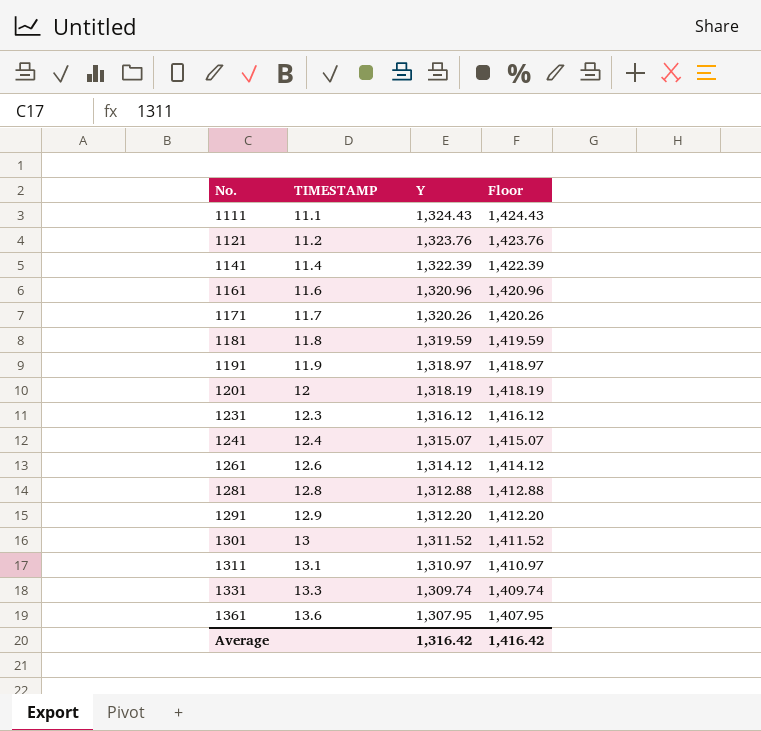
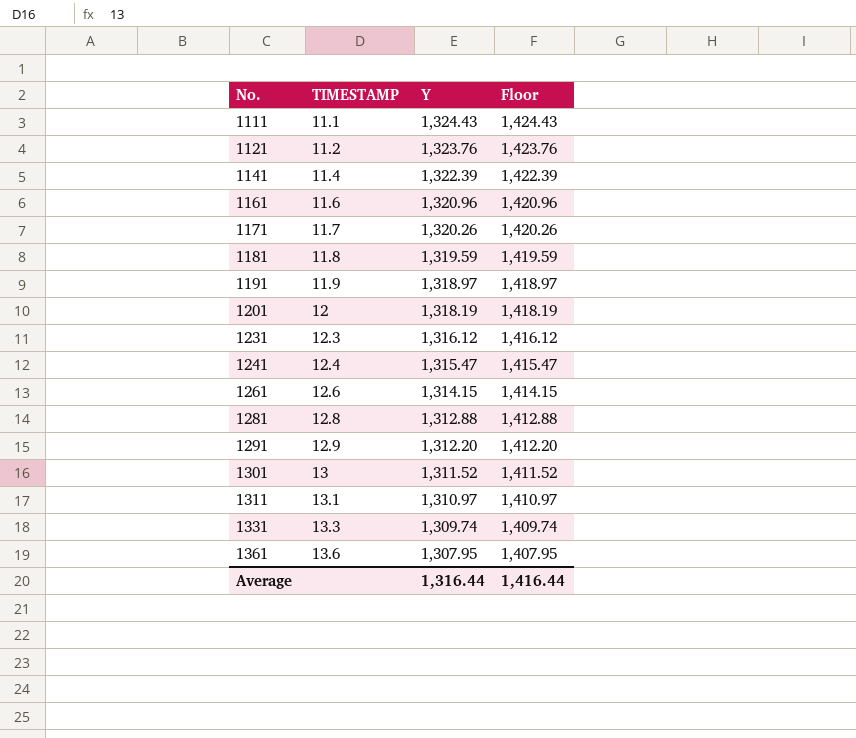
1241 | Y: 1,315.07 -> 1,315.47
1241 | Floor: 1,415.07 -> 1,415.47
1261 | Y: 1,314.12 -> 1,314.15
1261 | Floor: 1,414.12 -> 1,414.15
Average | Y: 1,316.42 -> 1,316.44
Average | Floor: 1,416.42 -> 1,416.44

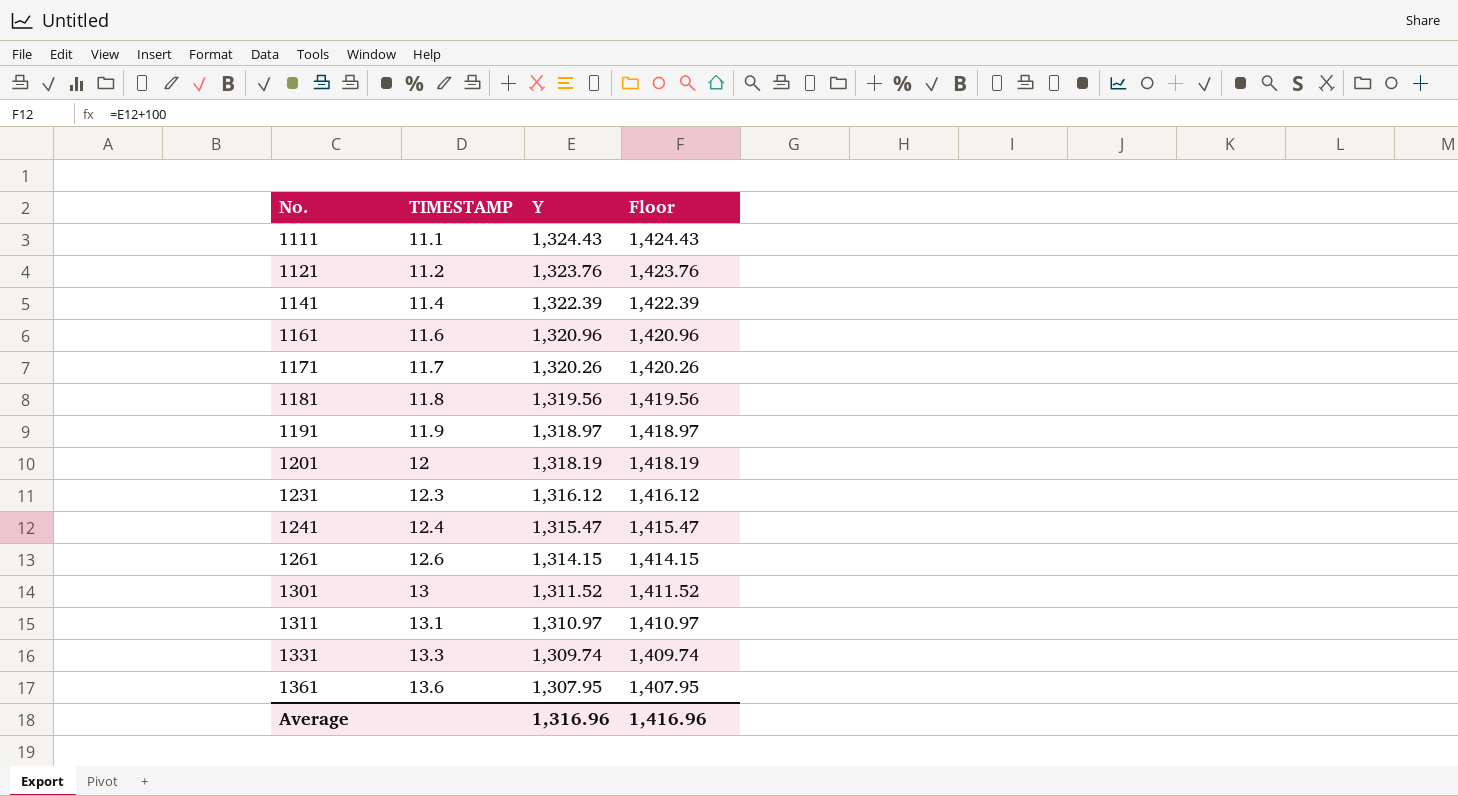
row 1281: 12.8 | 1,312.88 | 1,412.88 -> none
row 1291: 12.9 | 1,312.20 | 1,412.20 -> none
1181 | Y: 1,319.59 -> 1,319.56
1181 | Floor: 1,419.59 -> 1,419.56
Average | Y: 1,316.44 -> 1,316.96
Average | Floor: 1,416.44 -> 1,416.96

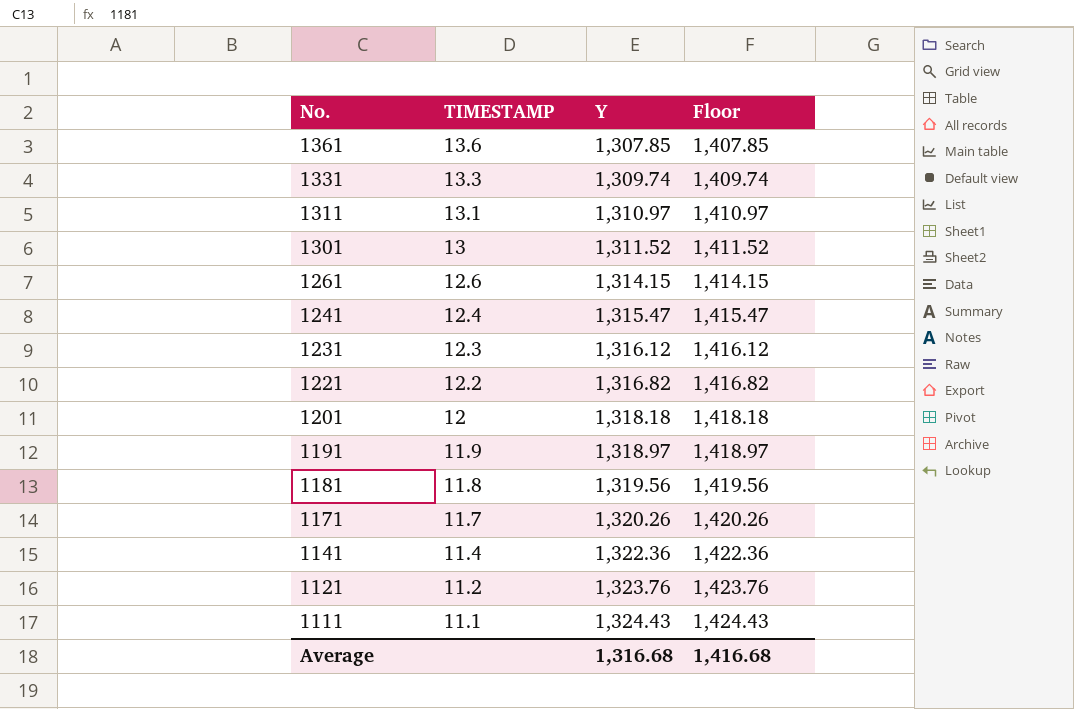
row order: No. ascending -> No. descending
row 1161: 11.6 | 1,320.96 | 1,420.96 -> none
1361 | Y: 1,307.95 -> 1,307.85
1361 | Floor: 1,407.95 -> 1,407.85
row 1221: none -> 12.2 | 1,316.82 | 1,416.82
1201 | Y: 1,318.19 -> 1,318.18
1201 | Floor: 1,418.19 -> 1,418.18
1141 | Y: 1,322.39 -> 1,322.36
1141 | Floor: 1,422.39 -> 1,422.36
Average | Y: 1,316.96 -> 1,316.68
Average | Floor: 1,416.96 -> 1,416.68

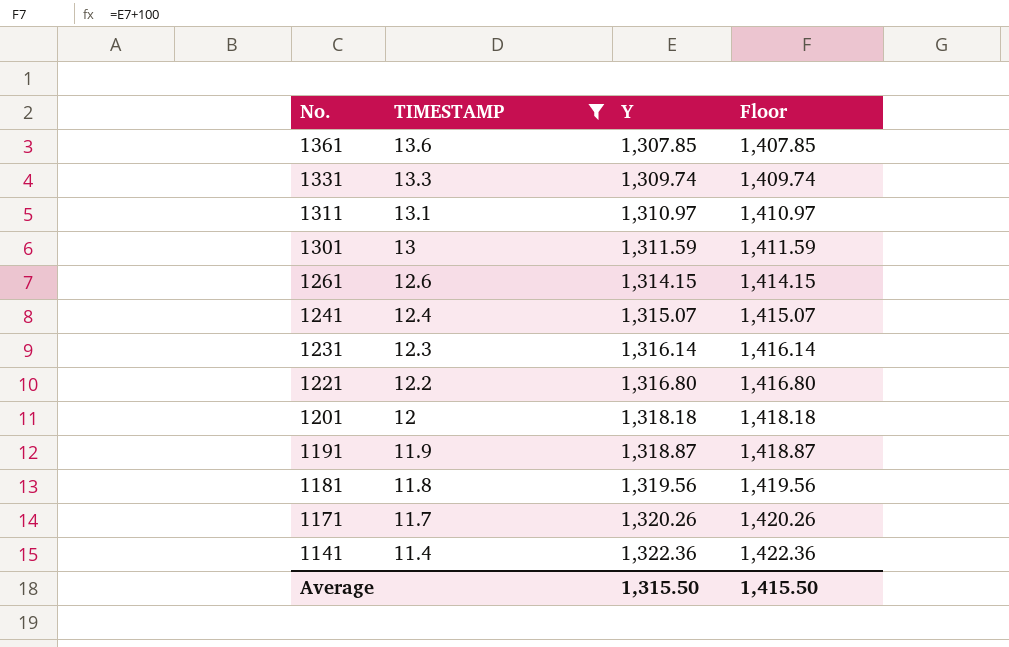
filter: none -> TIMESTAMP >= 11.4
1301 | Y: 1,311.52 -> 1,311.59
1301 | Floor: 1,411.52 -> 1,411.59
1241 | Y: 1,315.47 -> 1,315.07
1241 | Floor: 1,415.47 -> 1,415.07
1231 | Y: 1,316.12 -> 1,316.14
1231 | Floor: 1,416.12 -> 1,416.14
1221 | Y: 1,316.82 -> 1,316.80
1221 | Floor: 1,416.82 -> 1,416.80
1191 | Y: 1,318.97 -> 1,318.87
1191 | Floor: 1,418.97 -> 1,418.87
Average | Y: 1,316.68 -> 1,315.50
Average | Floor: 1,416.68 -> 1,415.50

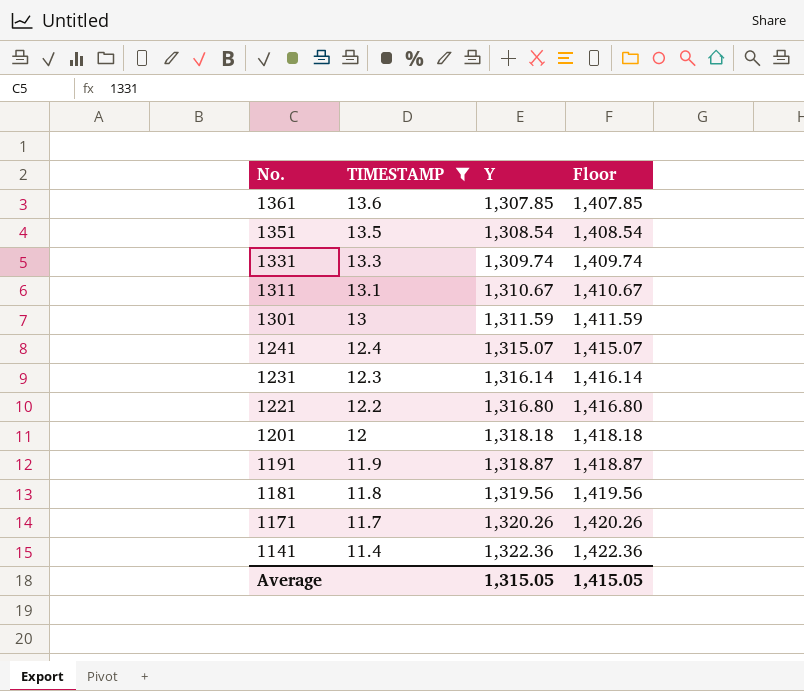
row 1261: 12.6 | 1,314.15 | 1,414.15 -> none
row 1351: none -> 13.5 | 1,308.54 | 1,408.54
1311 | Y: 1,310.97 -> 1,310.67
1311 | Floor: 1,410.97 -> 1,410.67
Average | Y: 1,315.50 -> 1,315.05
Average | Floor: 1,415.50 -> 1,415.05

